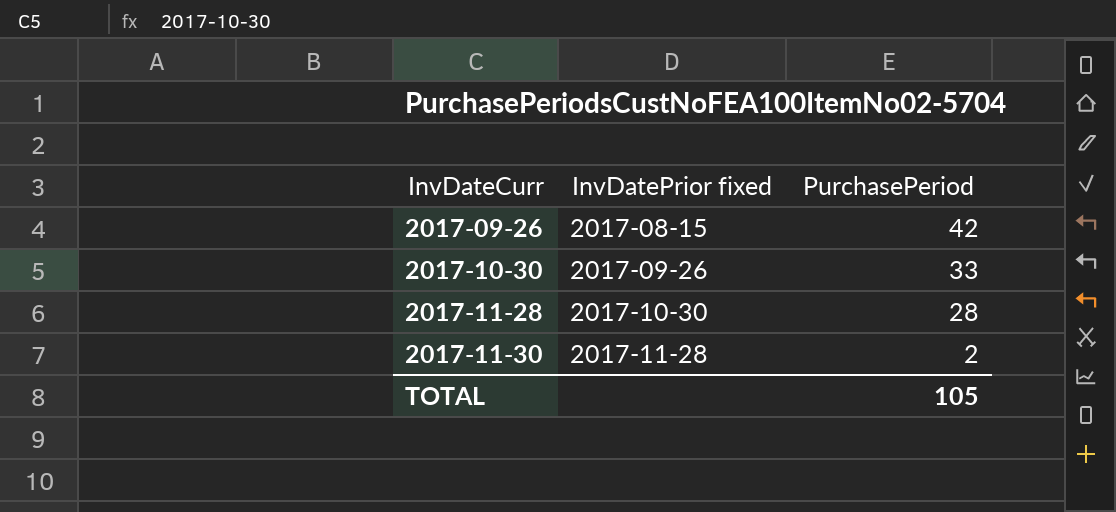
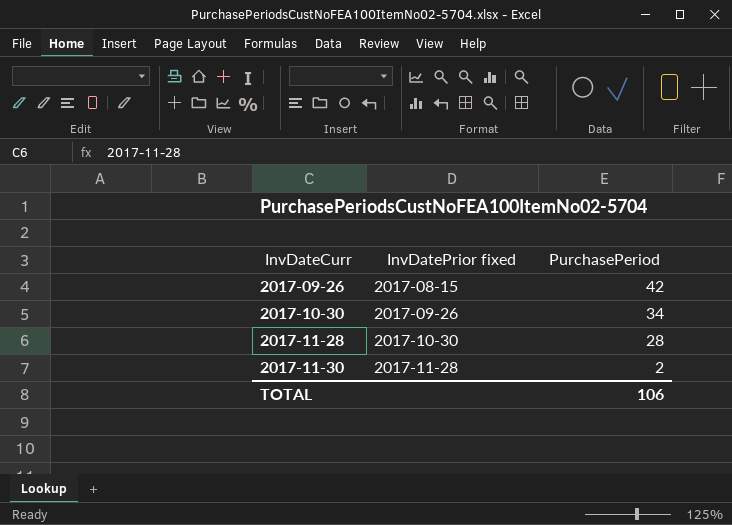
2017-10-30 | PurchasePeriod: 33 -> 34
TOTAL | PurchasePeriod: 105 -> 106

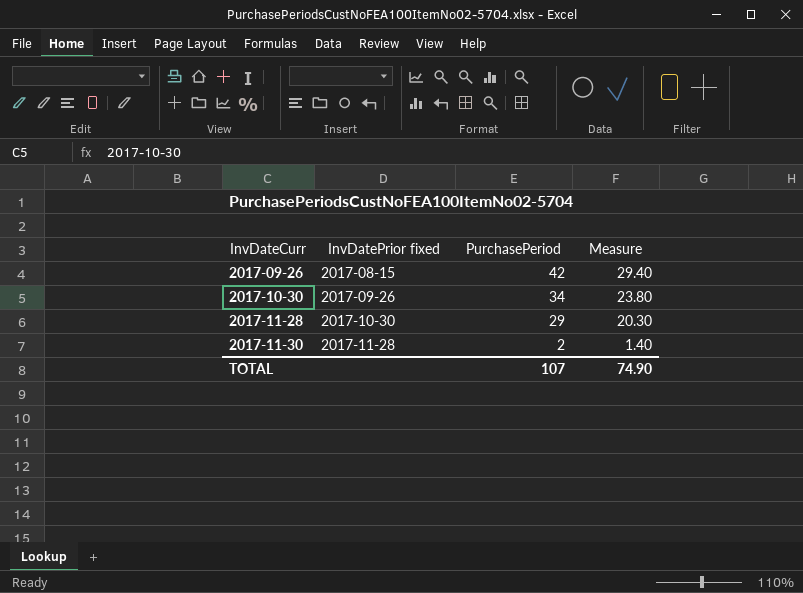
column Measure | formula: none -> [PurchasePeriod] * 0.7
2017-11-28 | PurchasePeriod: 28 -> 29
TOTAL | PurchasePeriod: 106 -> 107

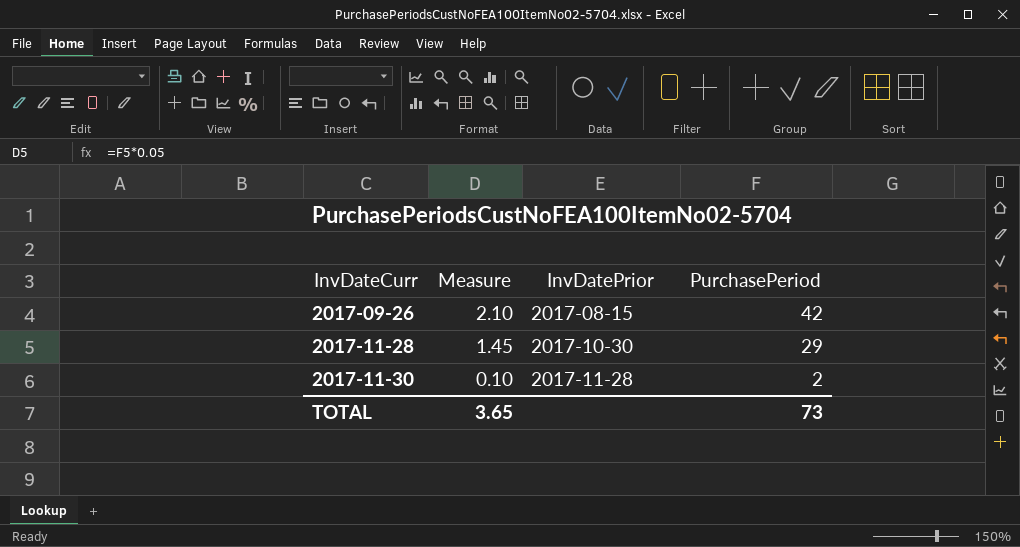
column Measure | formula: [PurchasePeriod] * 0.7 -> [PurchasePeriod] * 0.05
column Measure | position: 4 -> 2
column name: InvDatePrior fixed -> InvDatePrior
row 2017-10-30: 2017-09-26 | 34 | 23.80 -> none
TOTAL | Measure: 74.90 -> 3.65
TOTAL | PurchasePeriod: 107 -> 73

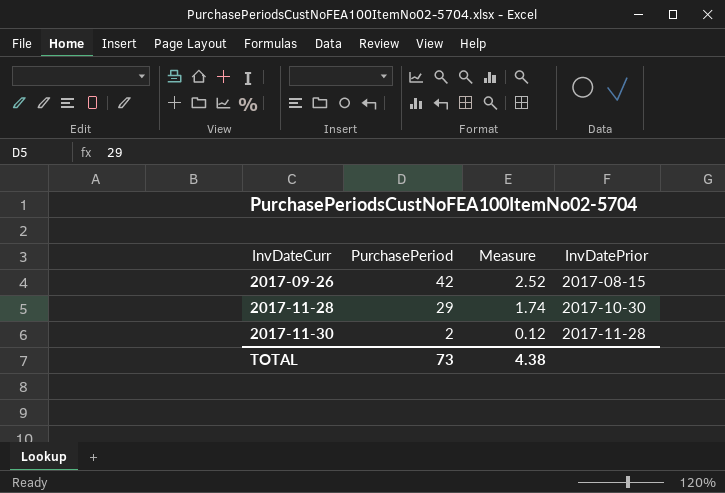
column PurchasePeriod | position: 4 -> 2
column Measure | formula: [PurchasePeriod] * 0.05 -> [PurchasePeriod] * 0.06
TOTAL | Measure: 3.65 -> 4.38

